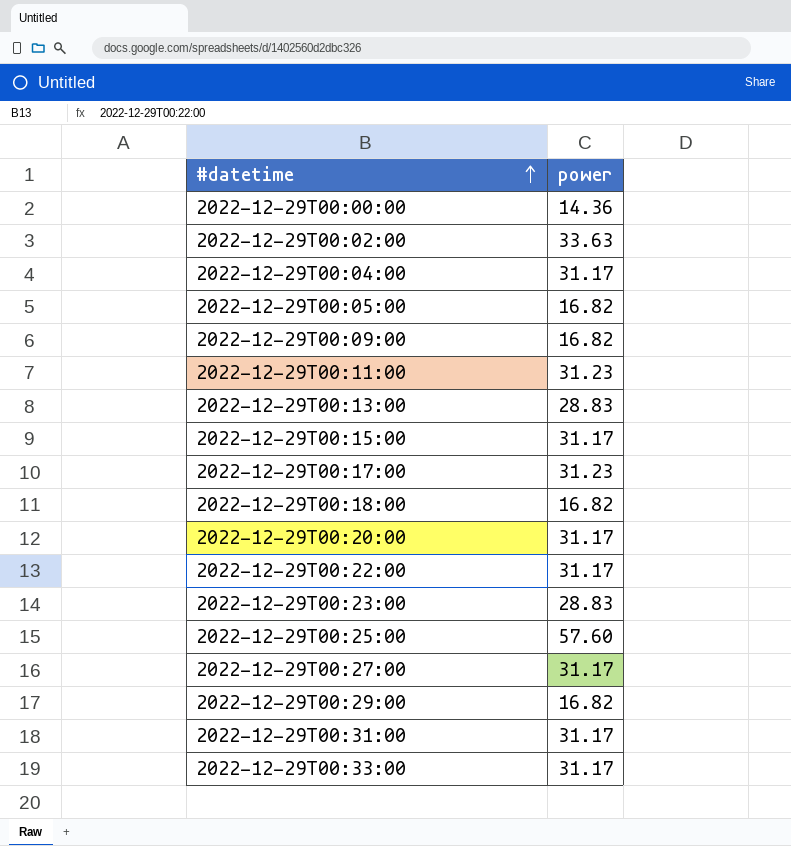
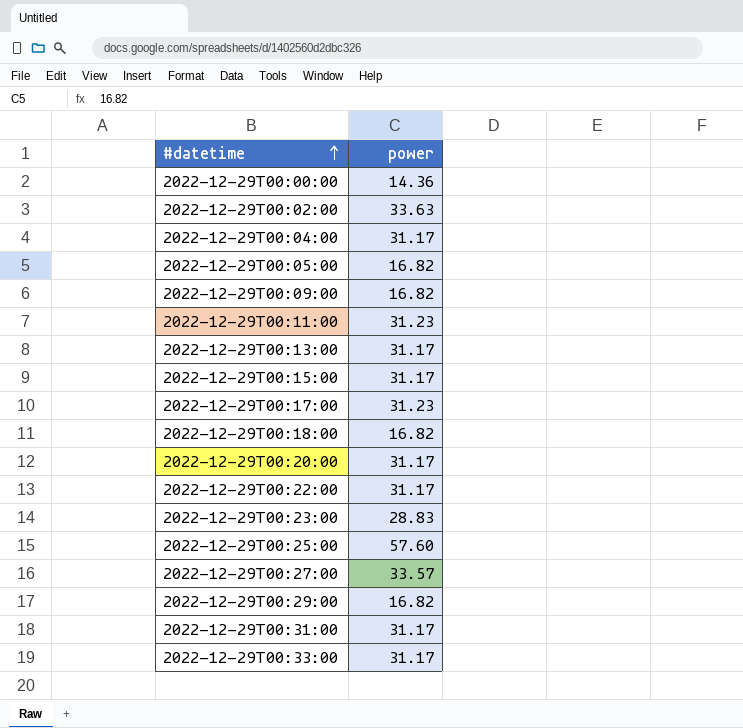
2022-12-29T00:13:00 | power: 28.83 -> 31.17
2022-12-29T00:27:00 | power: 31.17 -> 33.57

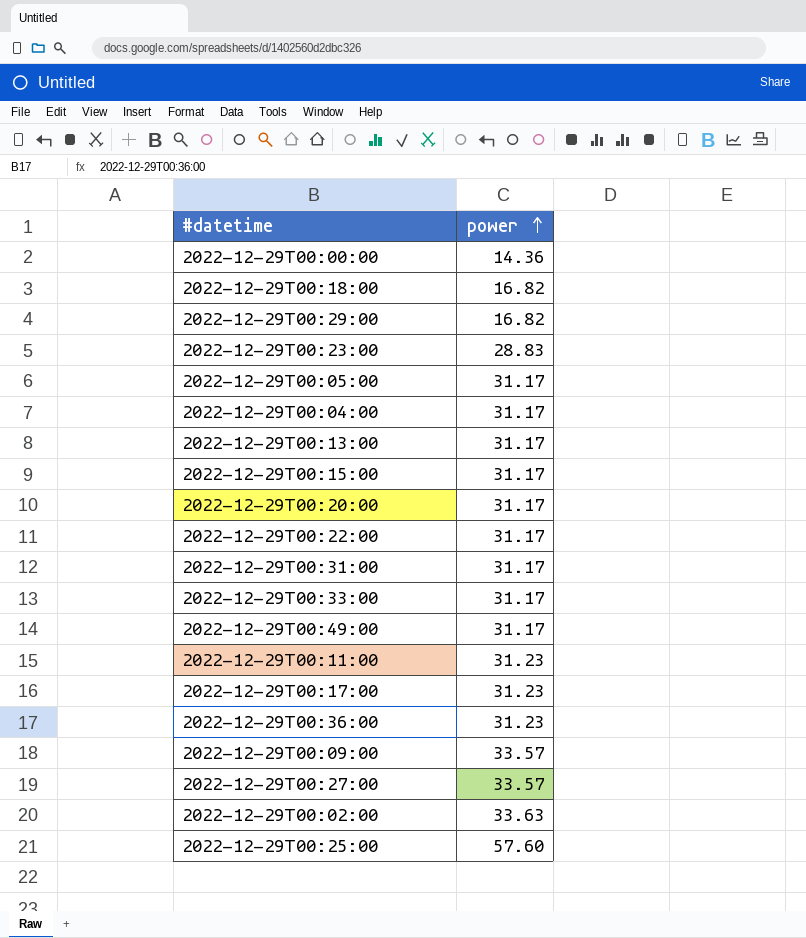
row order: #datetime ascending -> power ascending
2022-12-29T00:05:00 | power: 16.82 -> 31.17
row 2022-12-29T00:49:00: none -> 31.17
row 2022-12-29T00:36:00: none -> 31.23
2022-12-29T00:09:00 | power: 16.82 -> 33.57

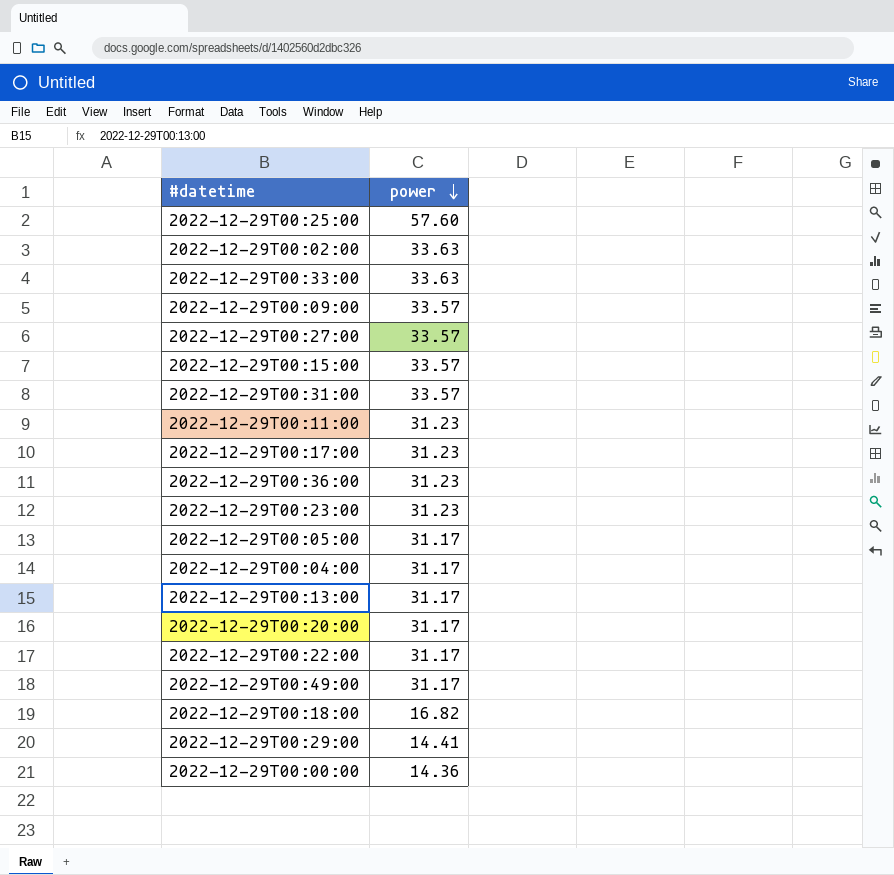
row order: power ascending -> power descending
2022-12-29T00:33:00 | power: 31.17 -> 33.63
2022-12-29T00:15:00 | power: 31.17 -> 33.57
2022-12-29T00:31:00 | power: 31.17 -> 33.57
2022-12-29T00:23:00 | power: 28.83 -> 31.23
2022-12-29T00:29:00 | power: 16.82 -> 14.41

